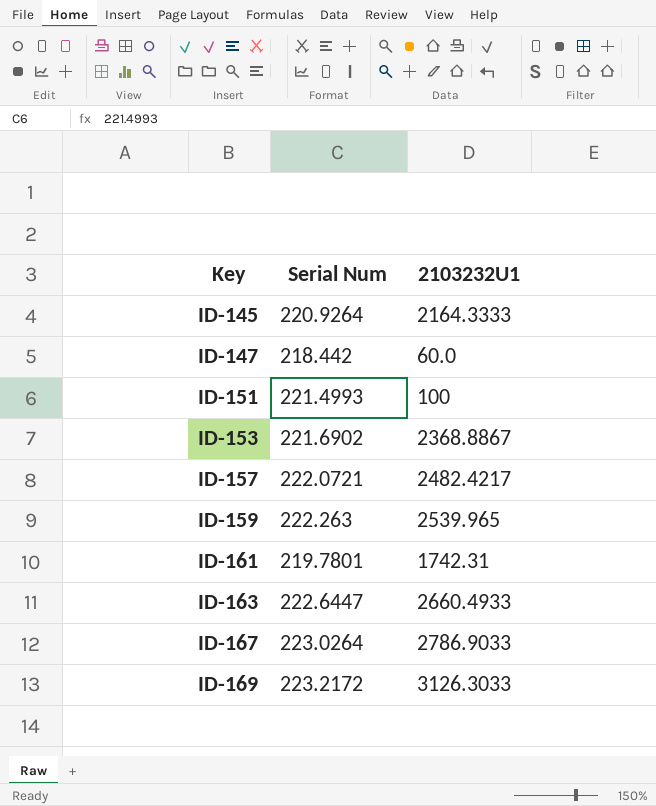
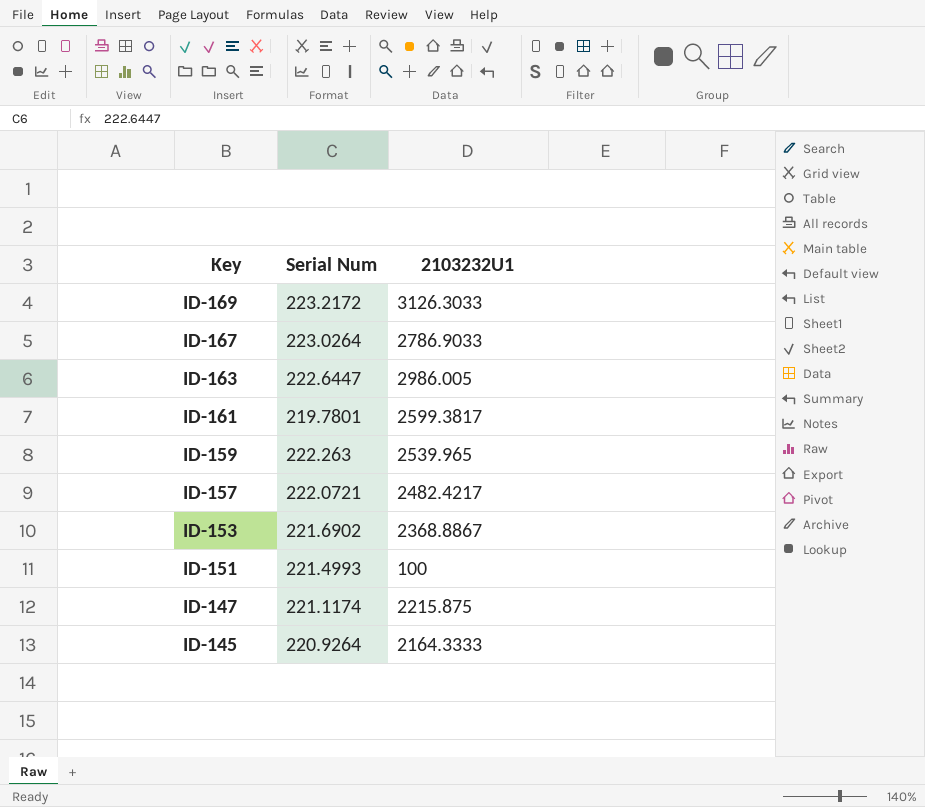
row order: Key ascending -> Key descending
ID-163 | 2103232U1: 2660.4933 -> 2986.005
ID-161 | 2103232U1: 1742.31 -> 2599.3817
ID-147 | Serial Num: 218.442 -> 221.1174
ID-147 | 2103232U1: 60.0 -> 2215.875

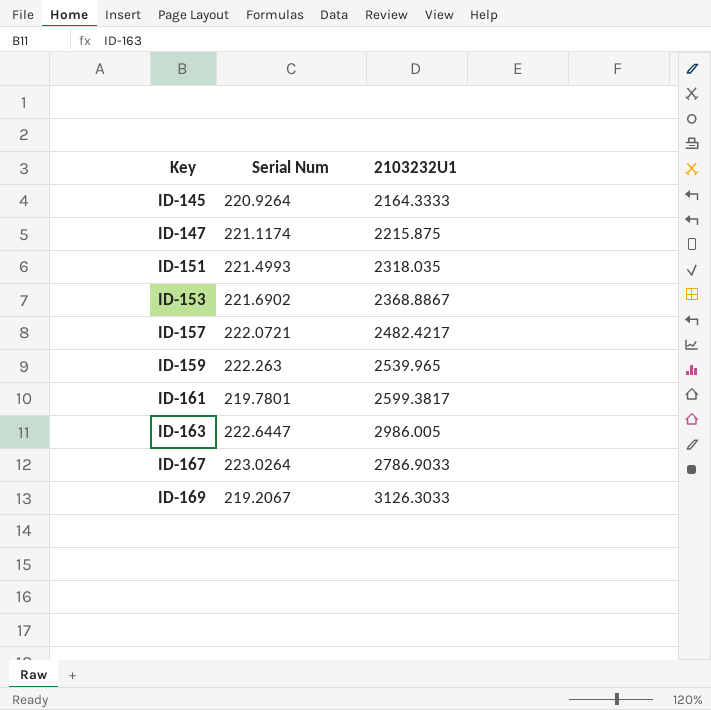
row order: Key descending -> Key ascending
ID-151 | 2103232U1: 100 -> 2318.035
ID-169 | Serial Num: 223.2172 -> 219.2067

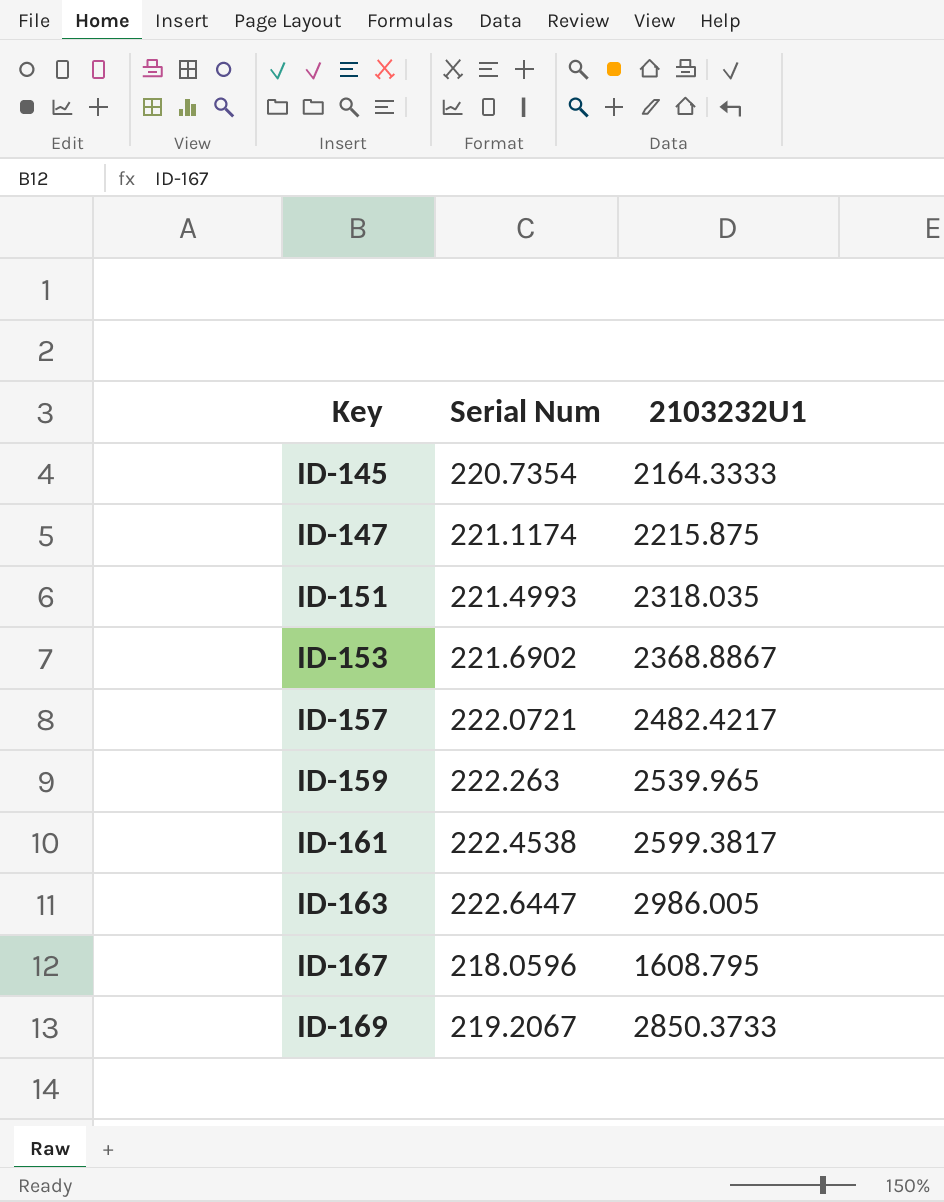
ID-145 | Serial Num: 220.9264 -> 220.7354
ID-161 | Serial Num: 219.7801 -> 222.4538
ID-167 | Serial Num: 223.0264 -> 218.0596
ID-167 | 2103232U1: 2786.9033 -> 1608.795
ID-169 | 2103232U1: 3126.3033 -> 2850.3733

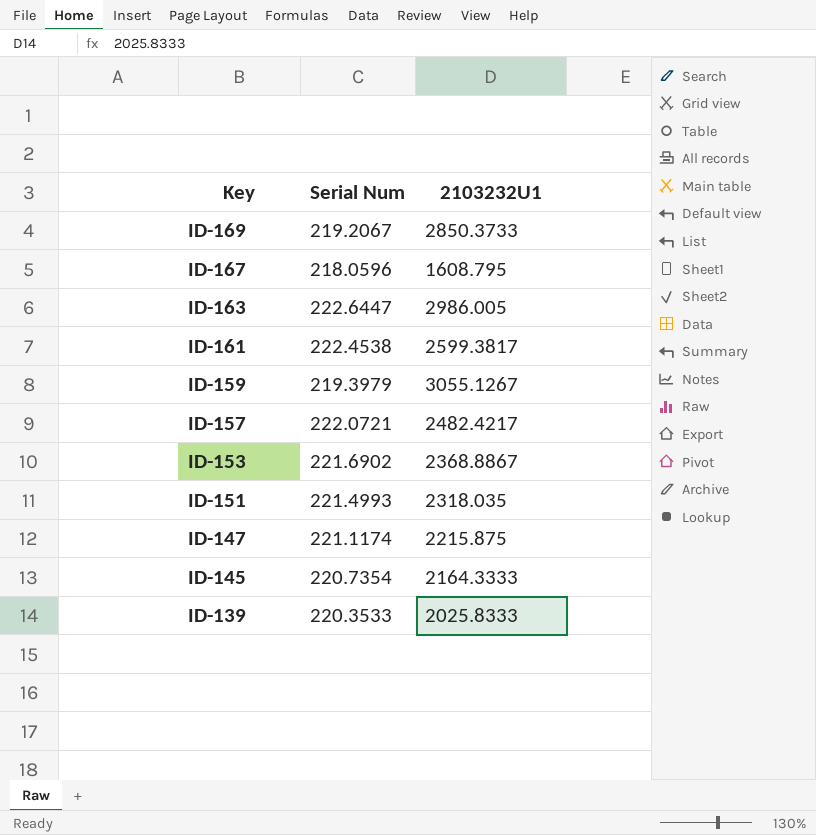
row order: Key ascending -> Key descending
ID-159 | Serial Num: 222.263 -> 219.3979
ID-159 | 2103232U1: 2539.965 -> 3055.1267
row ID-139: none -> 220.3533 | 2025.8333

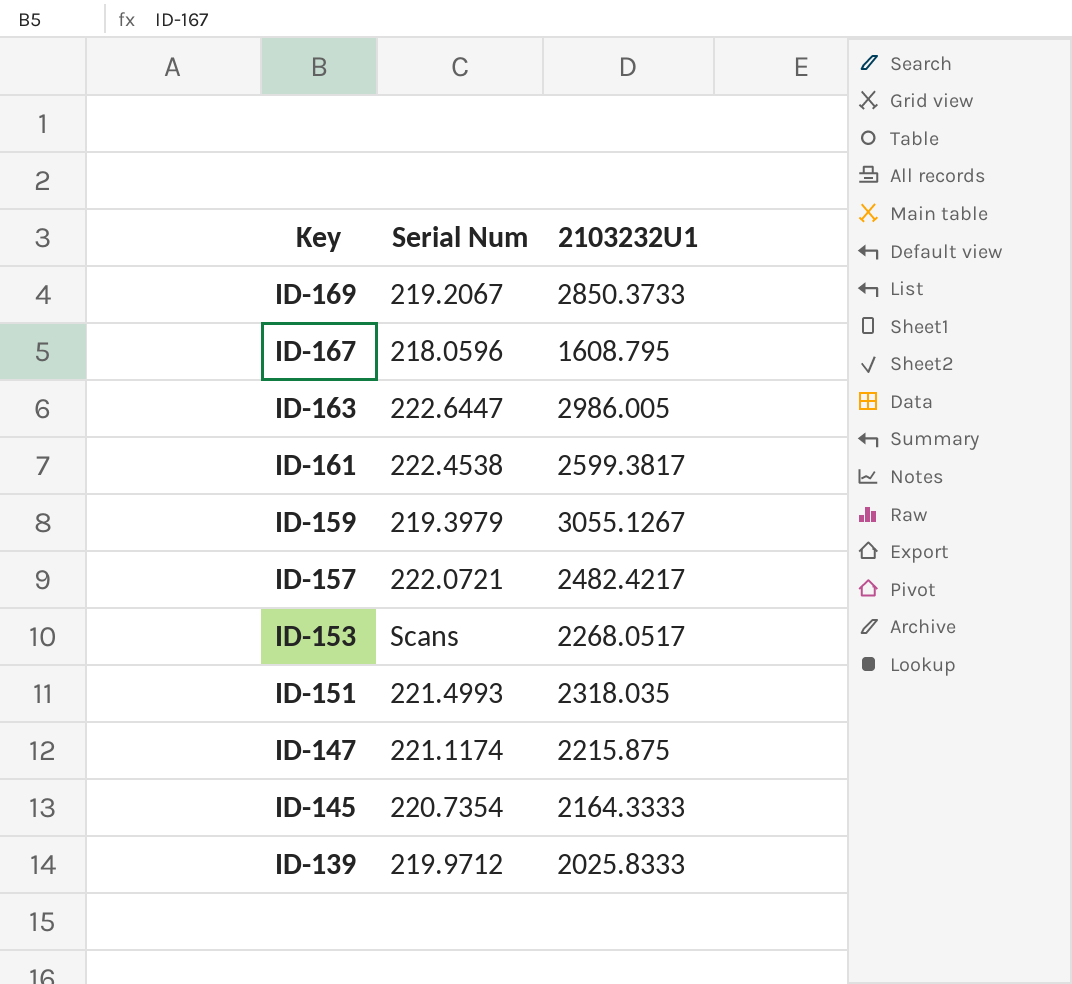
ID-153 | Serial Num: 221.6902 -> Scans
ID-153 | 2103232U1: 2368.8867 -> 2268.0517
ID-139 | Serial Num: 220.3533 -> 219.9712

